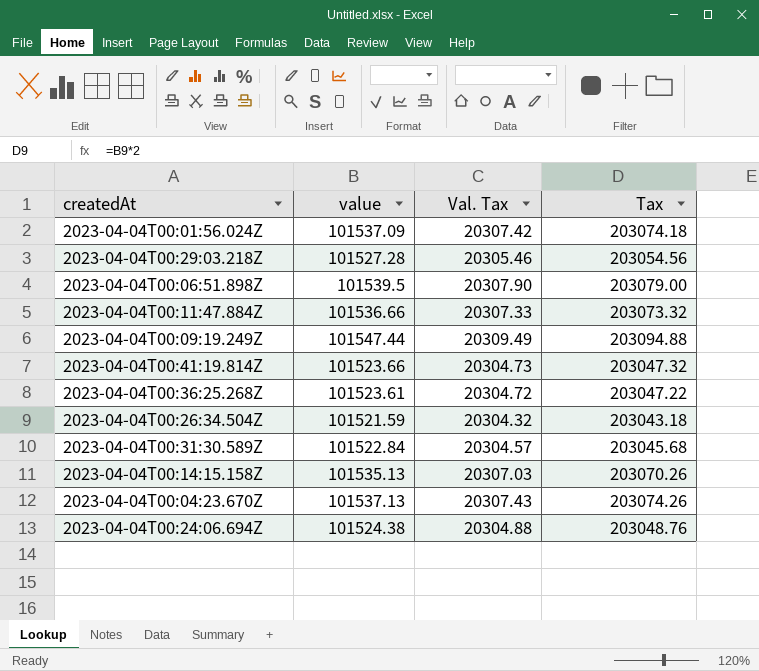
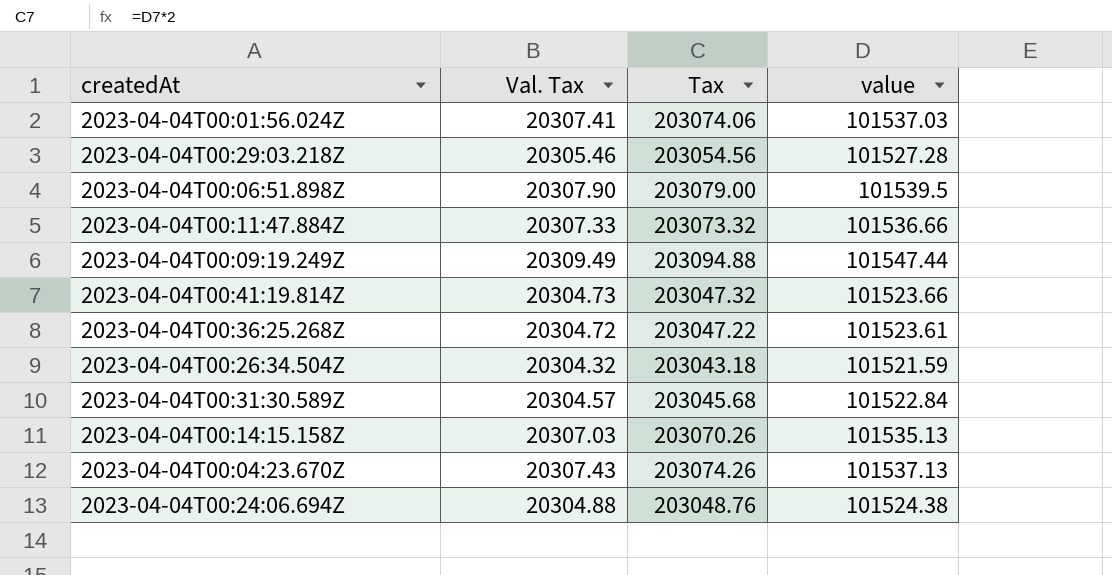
column value | position: 2 -> 4
2023-04-04T00:01:56.024Z | Val. Tax: 20307.42 -> 20307.41
2023-04-04T00:01:56.024Z | Tax: 203074.18 -> 203074.06
2023-04-04T00:01:56.024Z | value: 101537.09 -> 101537.03

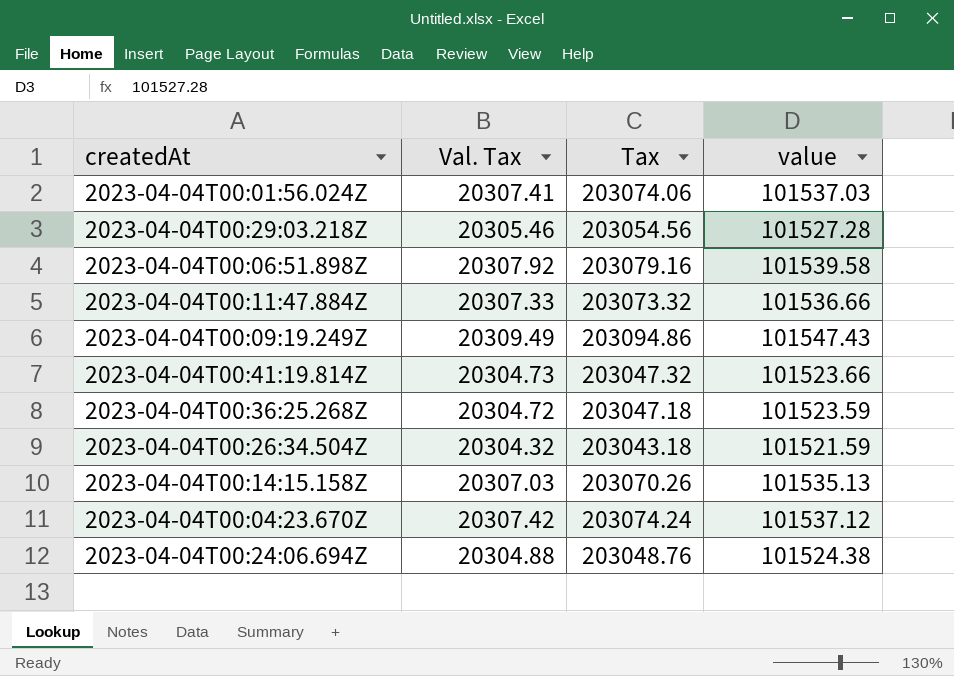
row 2023-04-04T00:31:30.589Z: 20304.57 | 203045.68 | 101522.84 -> none
2023-04-04T00:06:51.898Z | Val. Tax: 20307.90 -> 20307.92
2023-04-04T00:06:51.898Z | Tax: 203079.00 -> 203079.16
2023-04-04T00:06:51.898Z | value: 101539.5 -> 101539.58
2023-04-04T00:09:19.249Z | Tax: 203094.88 -> 203094.86
2023-04-04T00:09:19.249Z | value: 101547.44 -> 101547.43
2023-04-04T00:36:25.268Z | Tax: 203047.22 -> 203047.18
2023-04-04T00:36:25.268Z | value: 101523.61 -> 101523.59
2023-04-04T00:04:23.670Z | Val. Tax: 20307.43 -> 20307.42
2023-04-04T00:04:23.670Z | Tax: 203074.26 -> 203074.24
2023-04-04T00:04:23.670Z | value: 101537.13 -> 101537.12

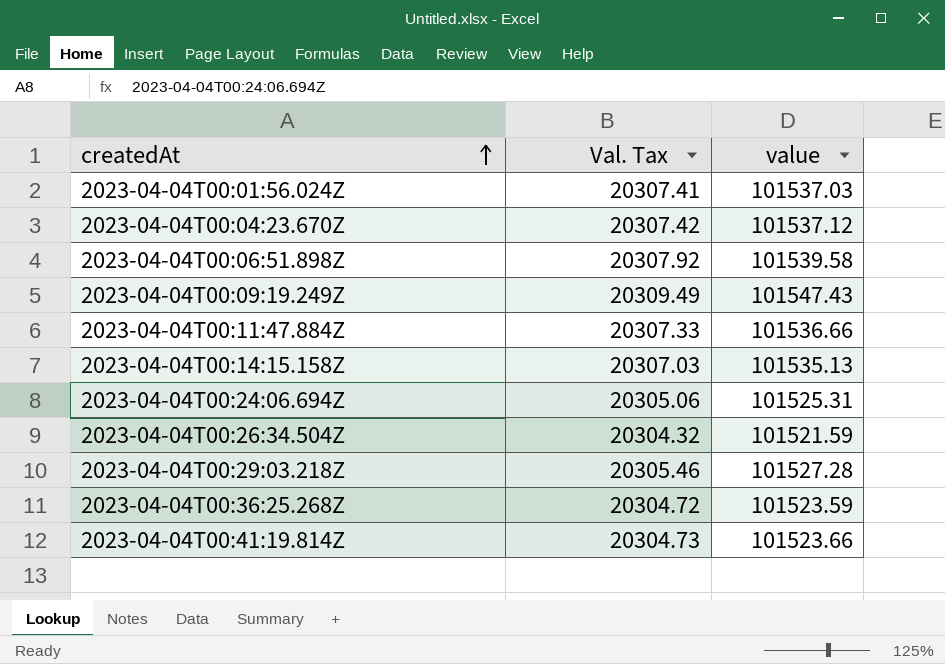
row order: none -> createdAt ascending
column Tax | formula: [value] * 2 -> none
2023-04-04T00:24:06.694Z | Val. Tax: 20304.88 -> 20305.06
2023-04-04T00:24:06.694Z | value: 101524.38 -> 101525.31

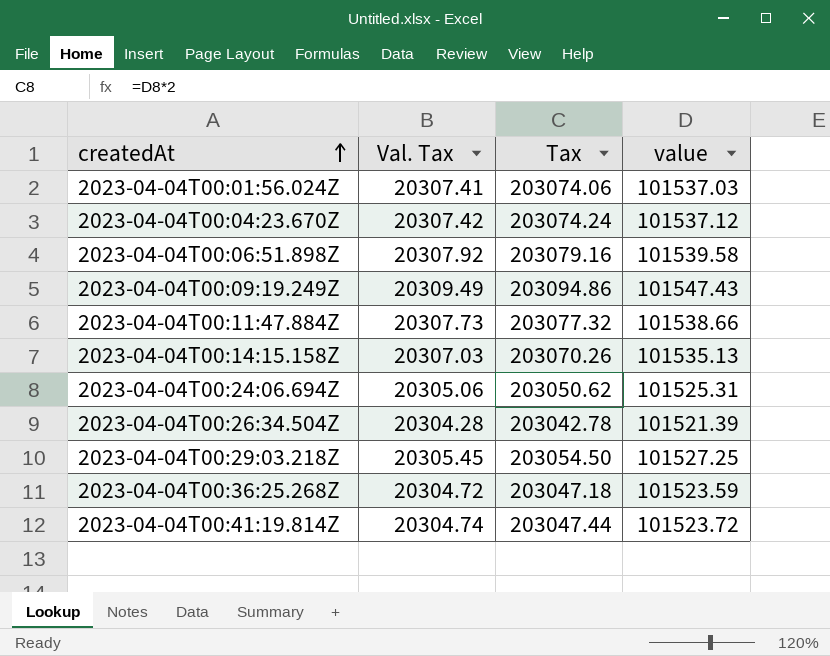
column Tax | formula: none -> [value] * 2
2023-04-04T00:11:47.884Z | Val. Tax: 20307.33 -> 20307.73
2023-04-04T00:11:47.884Z | value: 101536.66 -> 101538.66
2023-04-04T00:26:34.504Z | Val. Tax: 20304.32 -> 20304.28
2023-04-04T00:26:34.504Z | value: 101521.59 -> 101521.39
2023-04-04T00:29:03.218Z | Val. Tax: 20305.46 -> 20305.45
2023-04-04T00:29:03.218Z | value: 101527.28 -> 101527.25
2023-04-04T00:41:19.814Z | Val. Tax: 20304.73 -> 20304.74
2023-04-04T00:41:19.814Z | value: 101523.66 -> 101523.72

